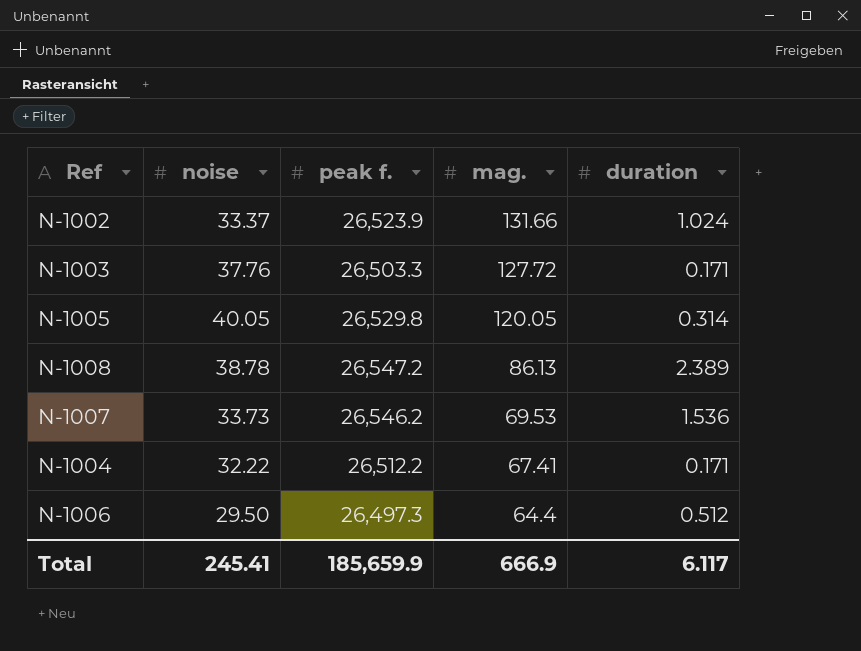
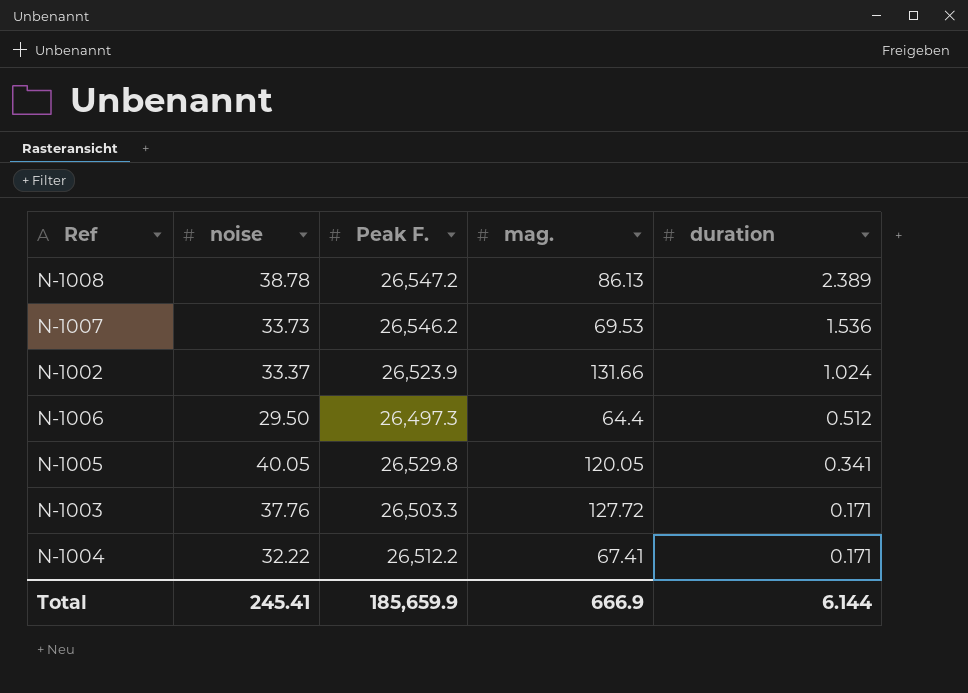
row order: mag. descending -> duration descending
column name: peak f. -> Peak F.
N-1005 | duration: 0.314 -> 0.341
Total | duration: 6.117 -> 6.144

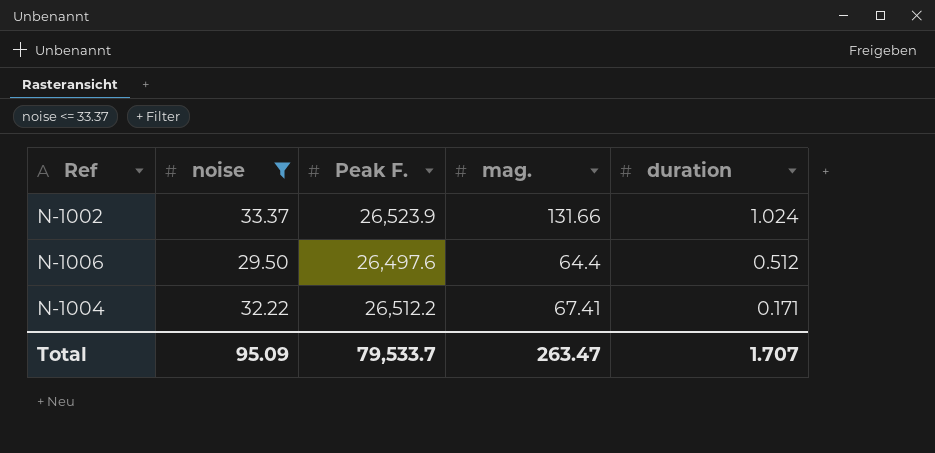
filter: none -> noise <= 33.37
N-1006 | Peak F.: 26,497.3 -> 26,497.6
Total | noise: 245.41 -> 95.09
Total | Peak F.: 185,659.9 -> 79,533.7
Total | mag.: 666.9 -> 263.47
Total | duration: 6.144 -> 1.707

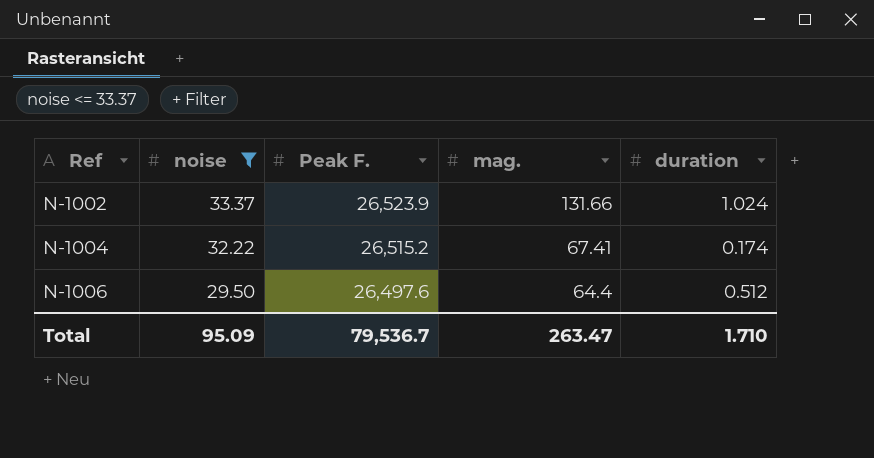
row order: duration descending -> Ref ascending
N-1004 | Peak F.: 26,512.2 -> 26,515.2
N-1004 | duration: 0.171 -> 0.174
Total | Peak F.: 79,533.7 -> 79,536.7
Total | duration: 1.707 -> 1.710

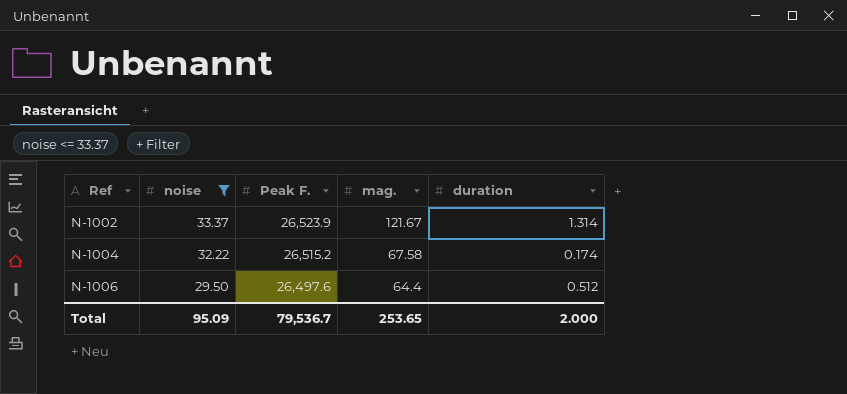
N-1002 | mag.: 131.66 -> 121.67
N-1002 | duration: 1.024 -> 1.314
N-1004 | mag.: 67.41 -> 67.58
Total | mag.: 263.47 -> 253.65
Total | duration: 1.710 -> 2.000

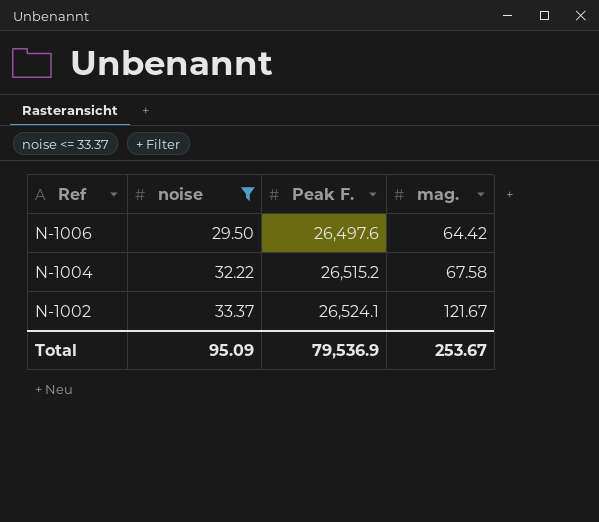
row order: Ref ascending -> Ref descending
column duration | position: 5 -> none
N-1006 | mag.: 64.4 -> 64.42
N-1002 | Peak F.: 26,523.9 -> 26,524.1
Total | Peak F.: 79,536.7 -> 79,536.9
Total | mag.: 253.65 -> 253.67

